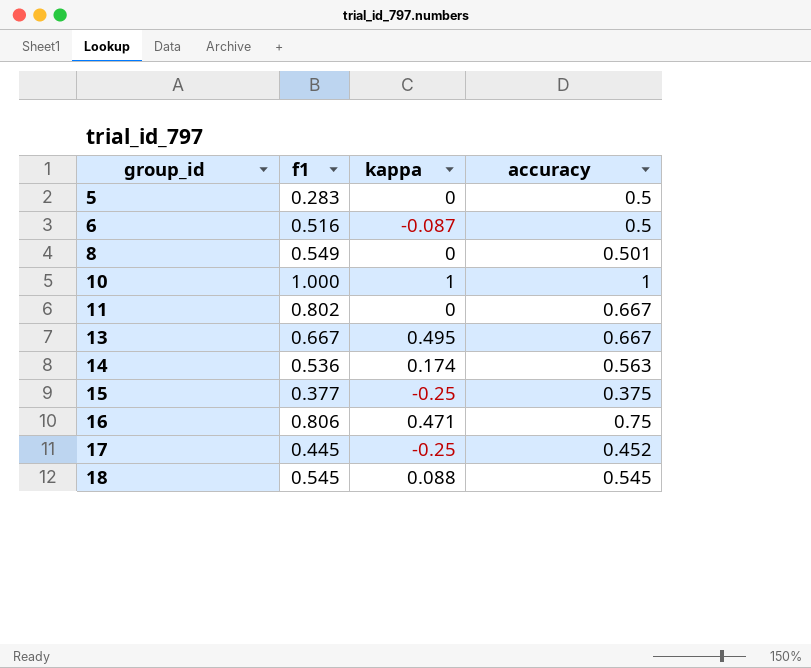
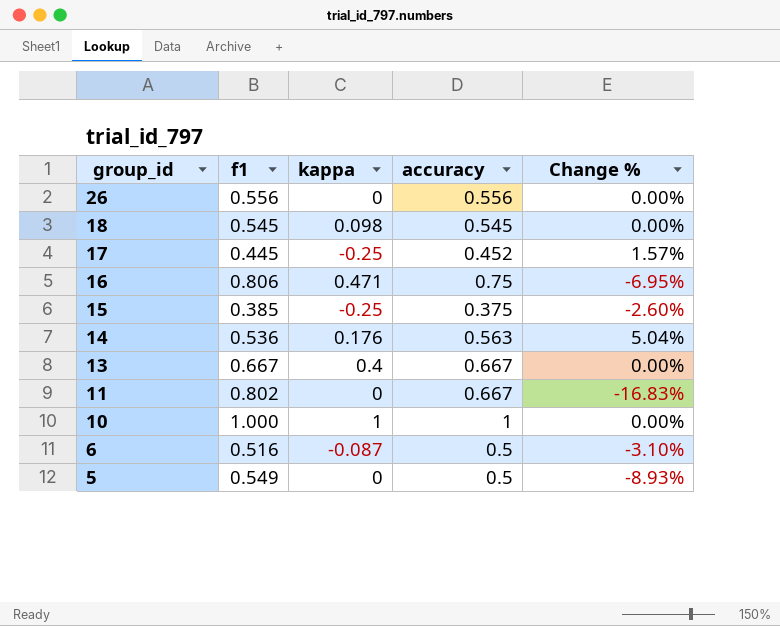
row order: group_id ascending -> group_id descending
column Change % | formula: none -> ([accuracy] - [f1]) / [f1]
row 8: 0.549 | 0 | 0.501 -> none
row 26: none -> 0.556 | 0 | 0.556 | 0.00%
18 | kappa: 0.088 -> 0.098
15 | f1: 0.377 -> 0.385
14 | kappa: 0.174 -> 0.176
13 | kappa: 0.495 -> 0.4
5 | f1: 0.283 -> 0.549

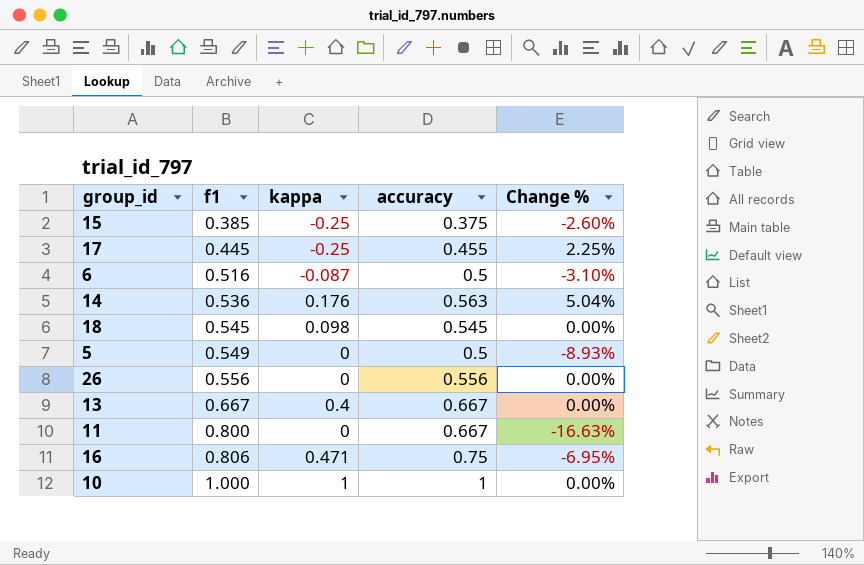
row order: group_id descending -> f1 ascending
17 | accuracy: 0.452 -> 0.455
17 | Change %: 1.57% -> 2.25%
11 | f1: 0.802 -> 0.800
11 | Change %: -16.83% -> -16.63%

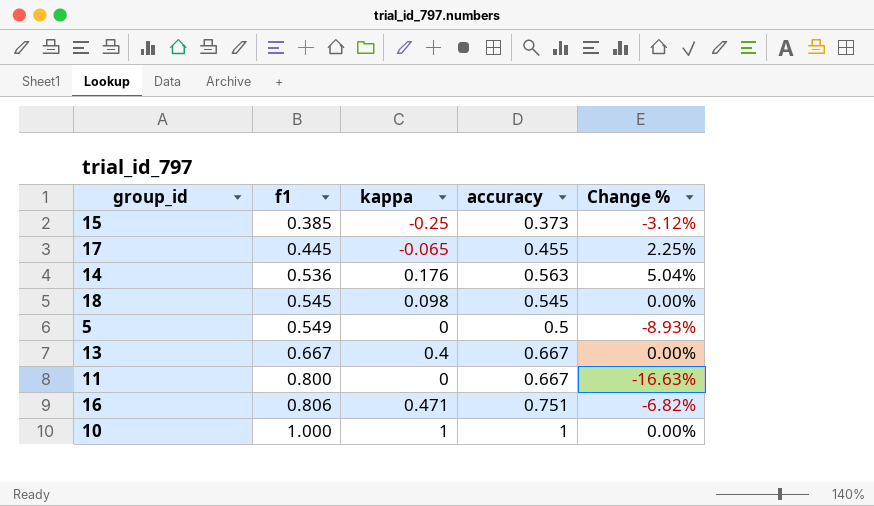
row 6: 0.516 | -0.087 | 0.5 | -3.10% -> none
row 26: 0.556 | 0 | 0.556 | 0.00% -> none
15 | accuracy: 0.375 -> 0.373
15 | Change %: -2.60% -> -3.12%
17 | kappa: -0.25 -> -0.065
16 | accuracy: 0.75 -> 0.751
16 | Change %: -6.95% -> -6.82%

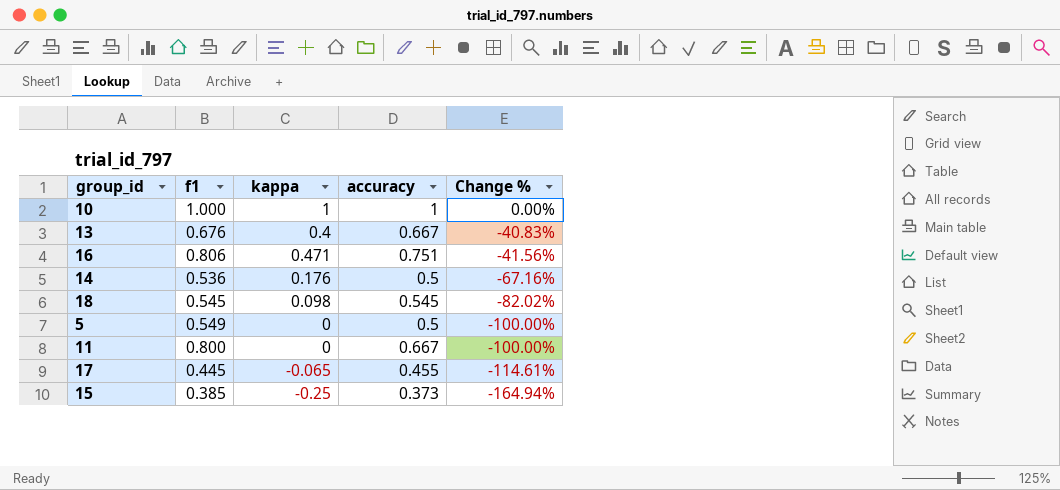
row order: f1 ascending -> Change % descending
column Change % | formula: ([accuracy] - [f1]) / [f1] -> ([kappa] - [f1]) / [f1]
13 | f1: 0.667 -> 0.676
14 | accuracy: 0.563 -> 0.5

